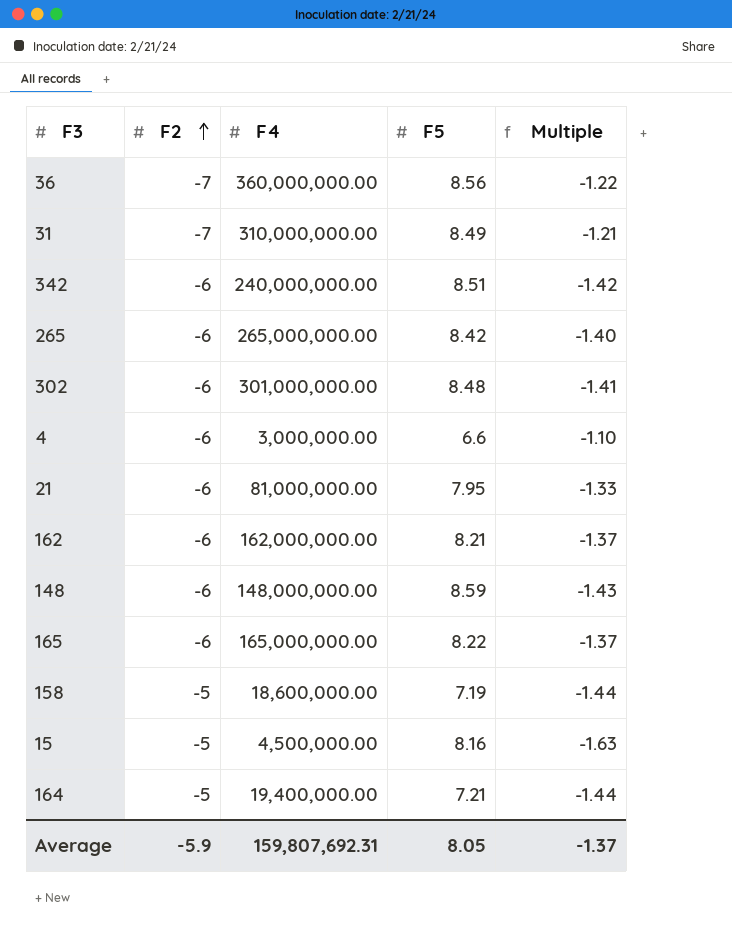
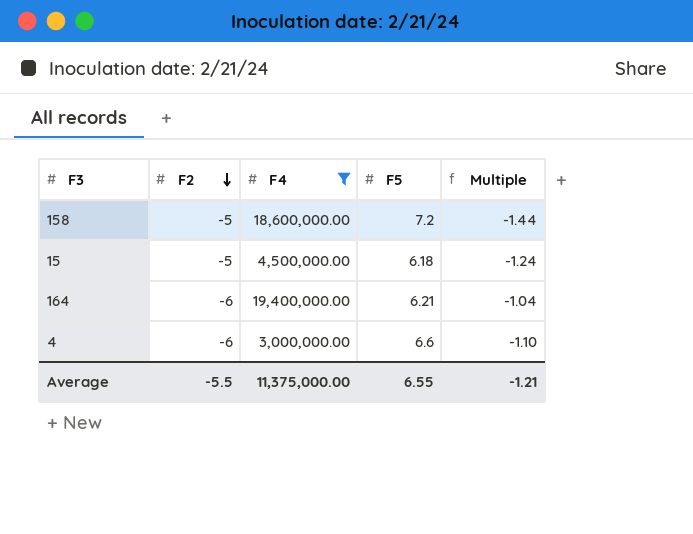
filter: none -> F4 <= 19,400,000.00
row order: F2 ascending -> F2 descending
158 | F5: 7.19 -> 7.2
15 | F5: 8.16 -> 6.18
15 | Multiple: -1.63 -> -1.24
164 | F2: -5 -> -6
164 | F5: 7.21 -> 6.21
164 | Multiple: -1.44 -> -1.04
Average | F2: -5.9 -> -5.5
Average | F4: 159,807,692.31 -> 11,375,000.00
Average | F5: 8.05 -> 6.55
Average | Multiple: -1.37 -> -1.21

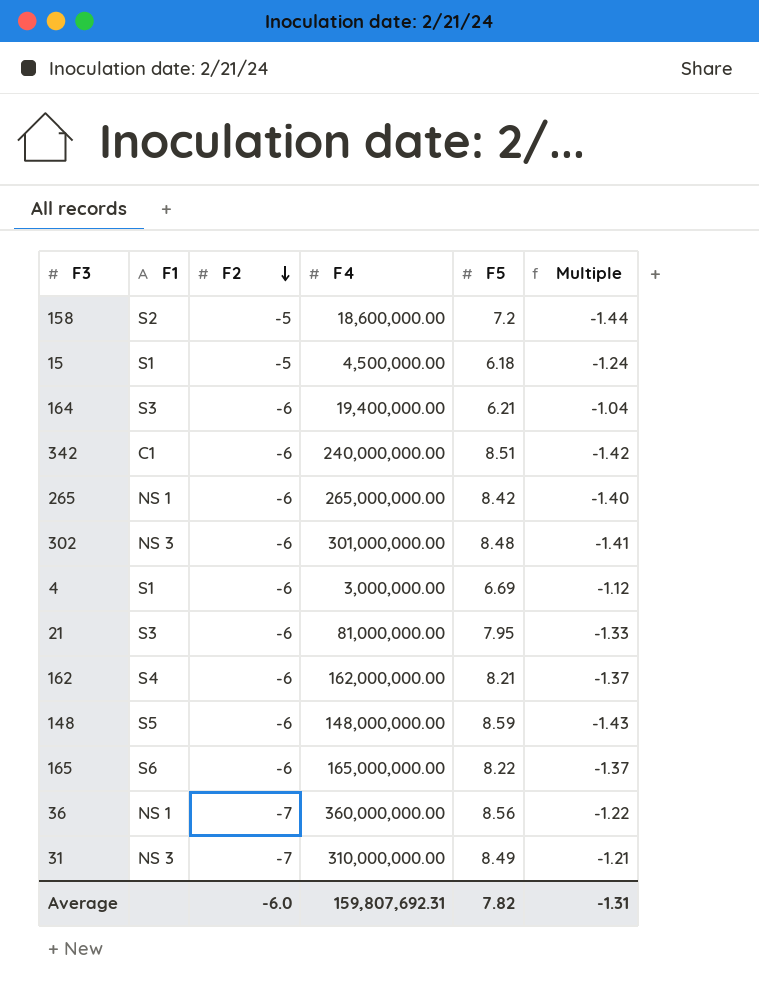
filter: F4 <= 19,400,000.00 -> none
column F1 | position: none -> 2
4 | F5: 6.6 -> 6.69
4 | Multiple: -1.10 -> -1.12
Average | F2: -5.5 -> -6.0
Average | F4: 11,375,000.00 -> 159,807,692.31
Average | F5: 6.55 -> 7.82
Average | Multiple: -1.21 -> -1.31

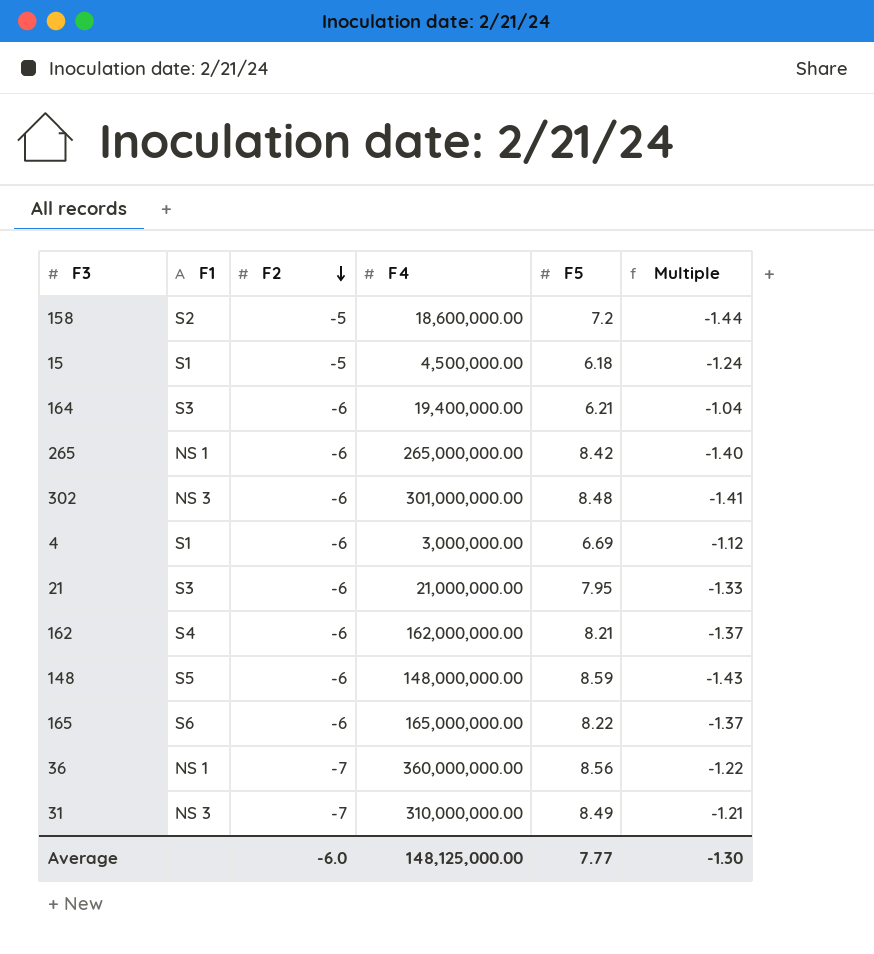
row 342: C1 | -6 | 240,000,000.00 | 8.51 | -1.42 -> none
21 | F4: 81,000,000.00 -> 21,000,000.00
Average | F4: 159,807,692.31 -> 148,125,000.00
Average | F5: 7.82 -> 7.77
Average | Multiple: -1.31 -> -1.30

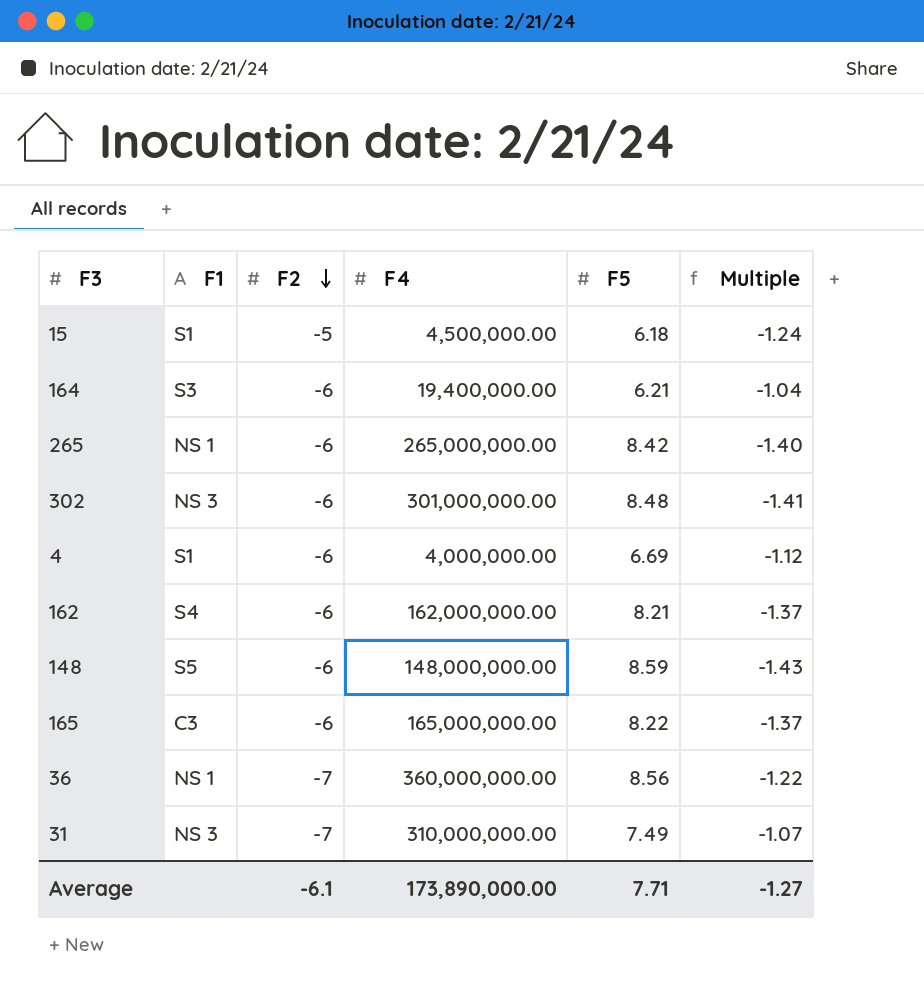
row 158: S2 | -5 | 18,600,000.00 | 7.2 | -1.44 -> none
row 21: S3 | -6 | 21,000,000.00 | 7.95 | -1.33 -> none
4 | F4: 3,000,000.00 -> 4,000,000.00
165 | F1: S6 -> C3
31 | F5: 8.49 -> 7.49
31 | Multiple: -1.21 -> -1.07
Average | F2: -6.0 -> -6.1
Average | F4: 148,125,000.00 -> 173,890,000.00
Average | F5: 7.77 -> 7.71
Average | Multiple: -1.30 -> -1.27

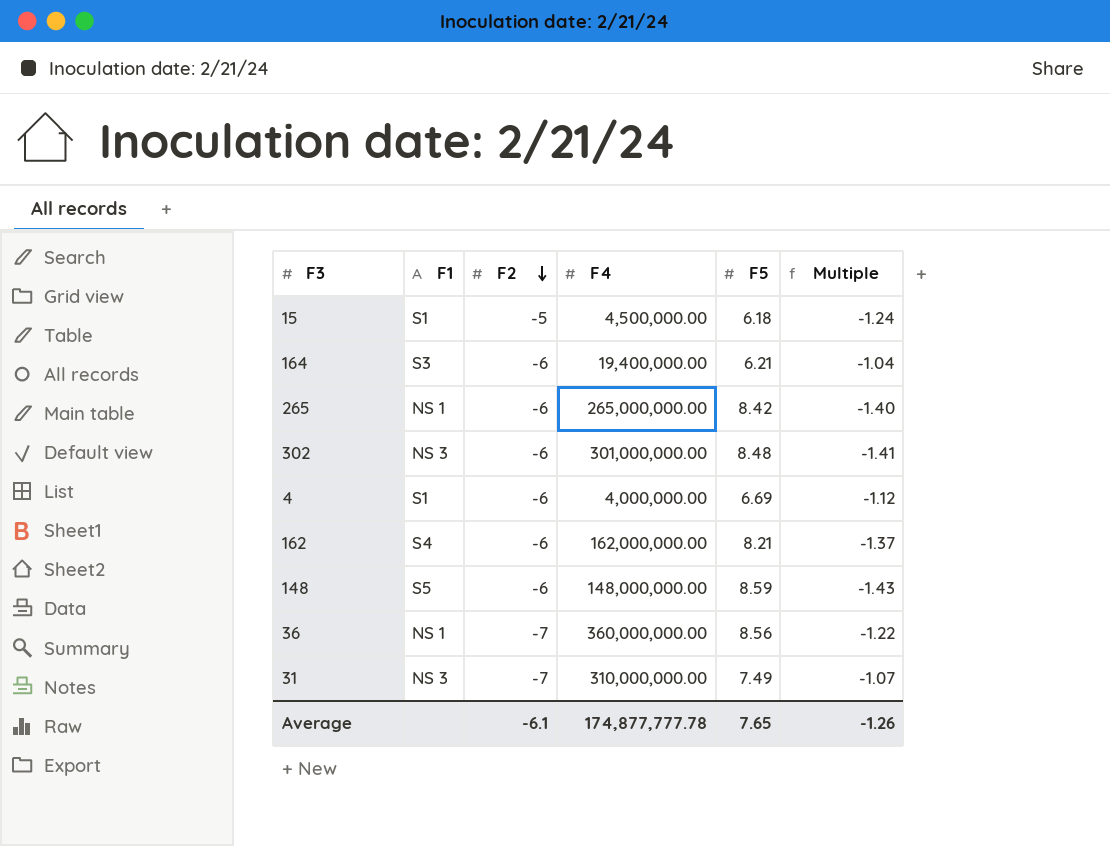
row 165: C3 | -6 | 165,000,000.00 | 8.22 | -1.37 -> none
Average | F4: 173,890,000.00 -> 174,877,777.78
Average | F5: 7.71 -> 7.65
Average | Multiple: -1.27 -> -1.26

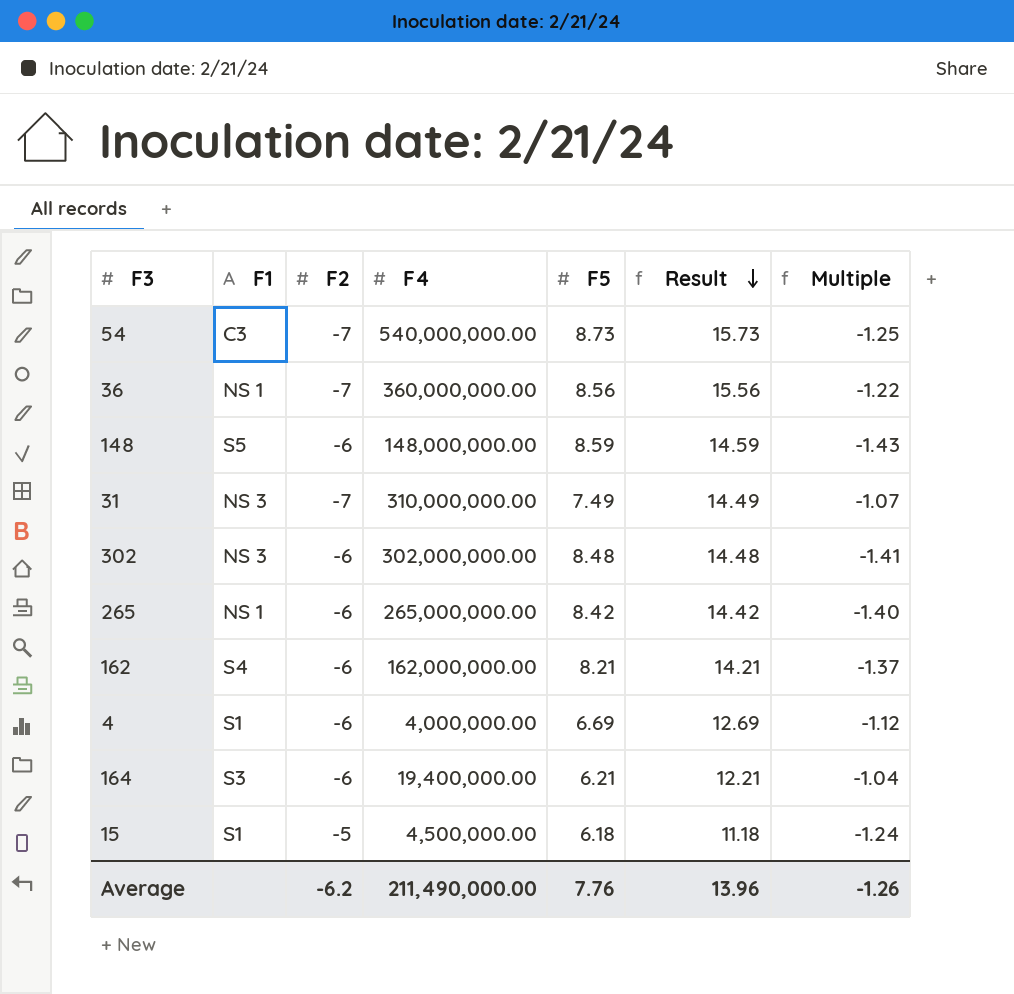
row order: F2 descending -> Result descending
column Result | formula: none -> [F5] - [F2]
row 54: none -> C3 | -7 | 540,000,000.00 | 8.73 | 15.73 | -1.25
302 | F4: 301,000,000.00 -> 302,000,000.00
Average | F2: -6.1 -> -6.2
Average | F4: 174,877,777.78 -> 211,490,000.00
Average | F5: 7.65 -> 7.76

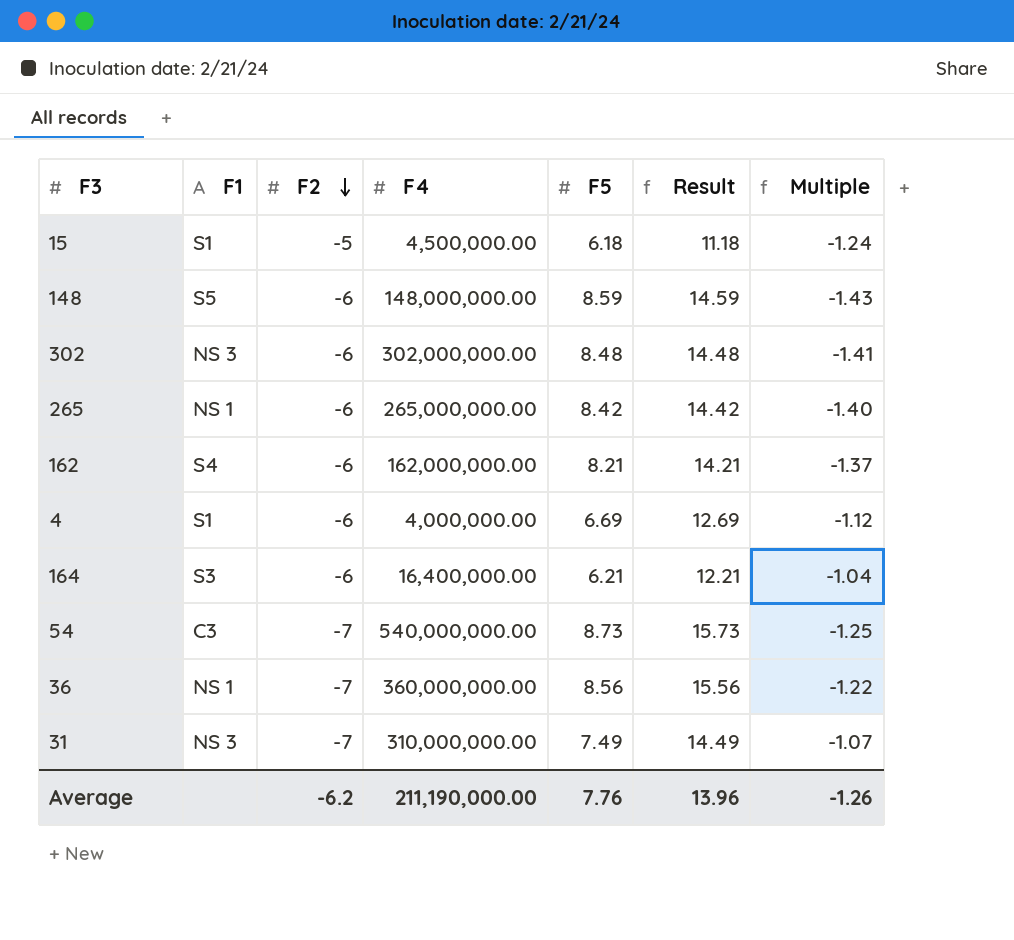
row order: Result descending -> F2 descending
164 | F4: 19,400,000.00 -> 16,400,000.00
Average | F4: 211,490,000.00 -> 211,190,000.00

